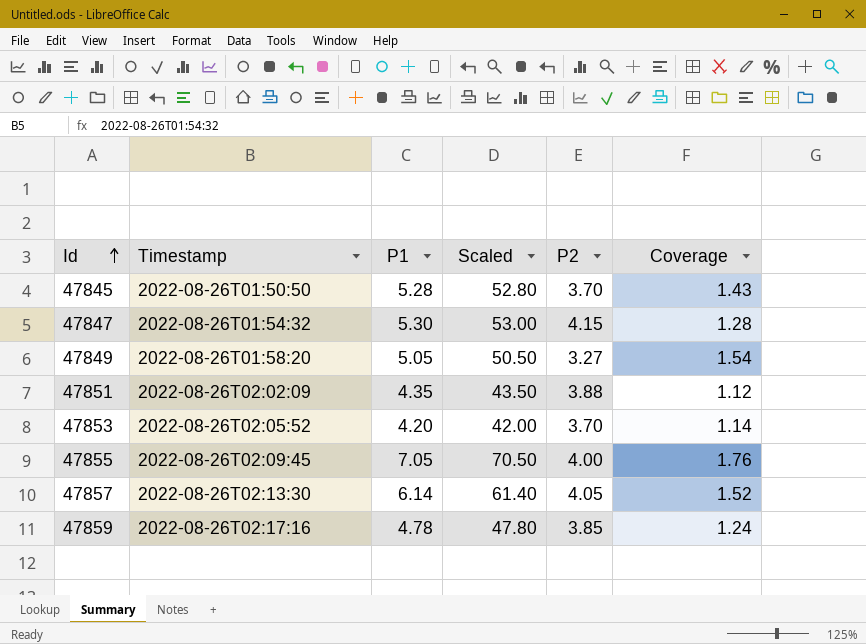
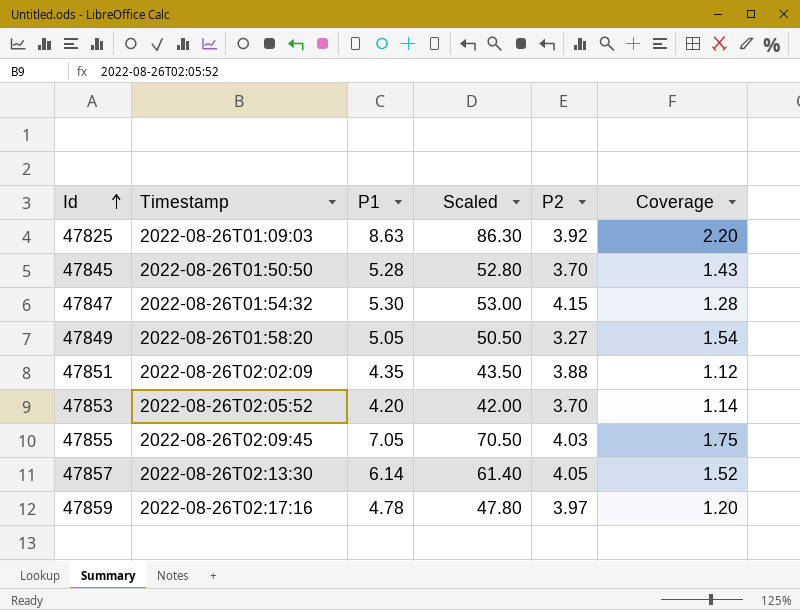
row 47825: none -> 2022-08-26T01:09:03 | 8.63 | 86.30 | 3.92 | 2.20
47855 | P2: 4.00 -> 4.03
47855 | Coverage: 1.76 -> 1.75
47859 | P2: 3.85 -> 3.97
47859 | Coverage: 1.24 -> 1.20

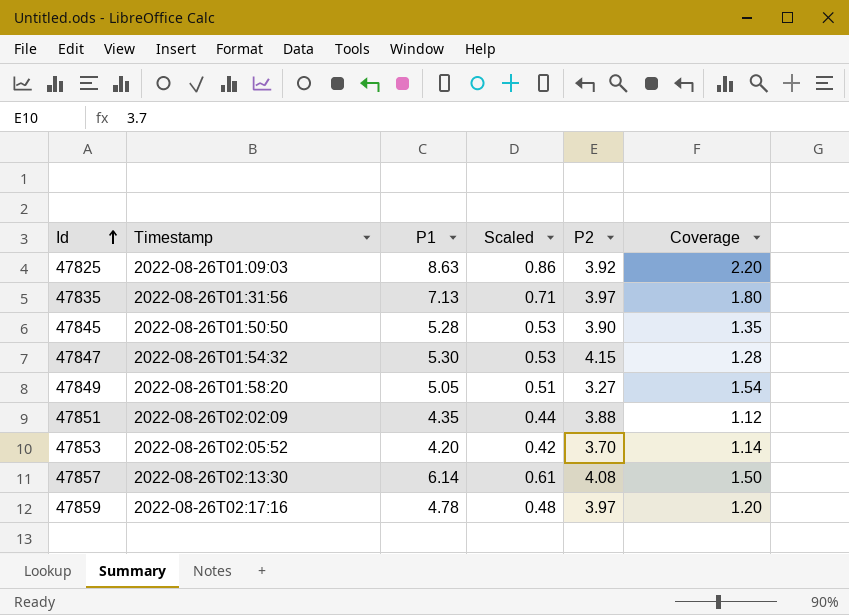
column Scaled | formula: [P1] * 10 -> [P1] * 0.1
row 47855: 2022-08-26T02:09:45 | 7.05 | 70.50 | 4.03 | 1.75 -> none
row 47835: none -> 2022-08-26T01:31:56 | 7.13 | 0.71 | 3.97 | 1.80
47845 | P2: 3.70 -> 3.90
47845 | Coverage: 1.43 -> 1.35
47857 | P2: 4.05 -> 4.08
47857 | Coverage: 1.52 -> 1.50

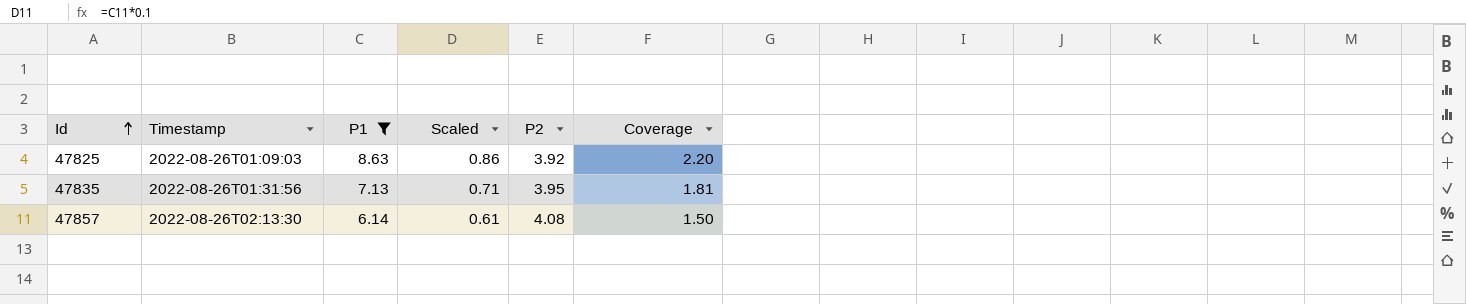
filter: none -> P1 >= 6.14
47835 | P2: 3.97 -> 3.95
47835 | Coverage: 1.80 -> 1.81

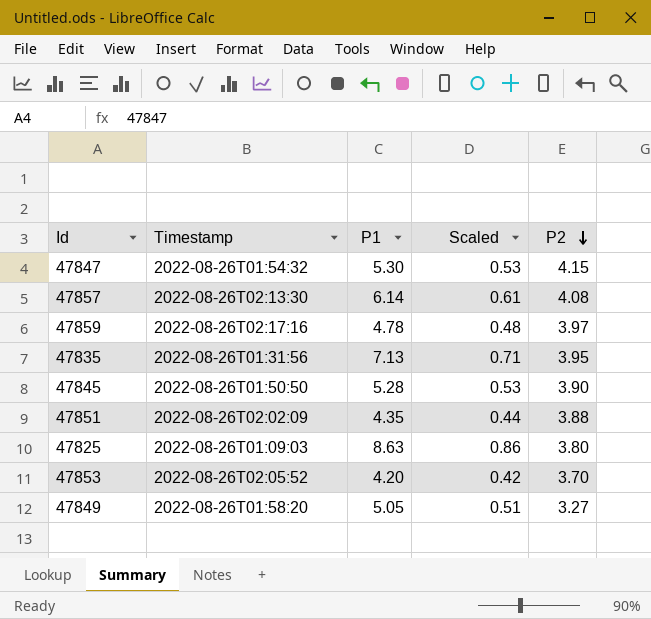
filter: P1 >= 6.14 -> none
row order: Id ascending -> P2 descending
column Coverage | formula: [P1] / [P2] -> none
47825 | P2: 3.92 -> 3.80

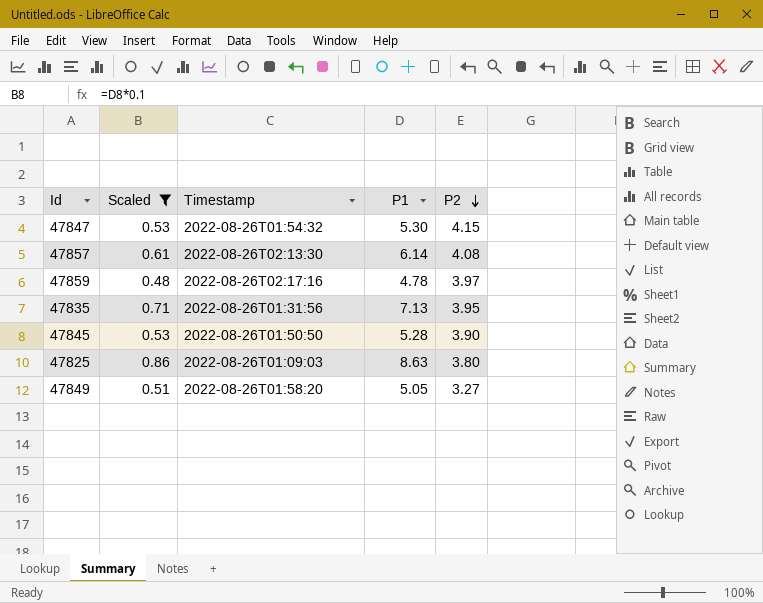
filter: none -> Scaled >= 0.48
column Scaled | position: 4 -> 2

